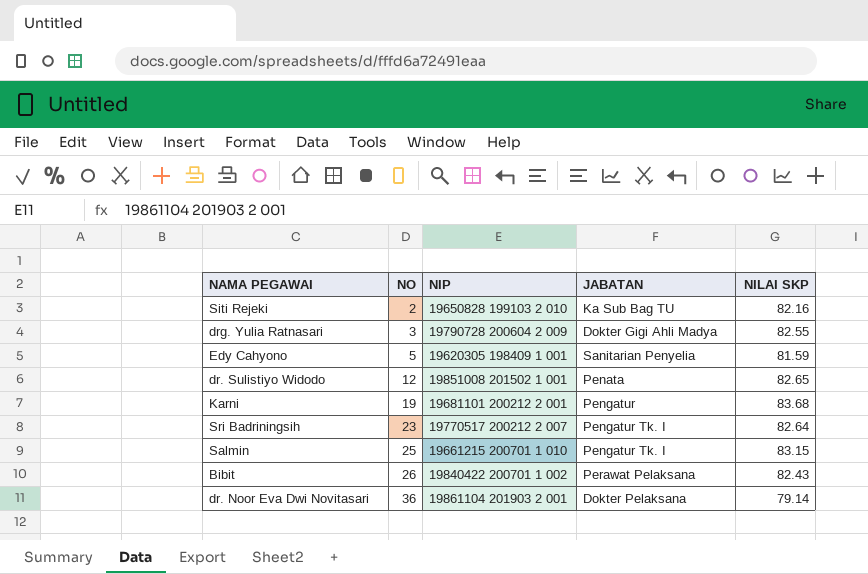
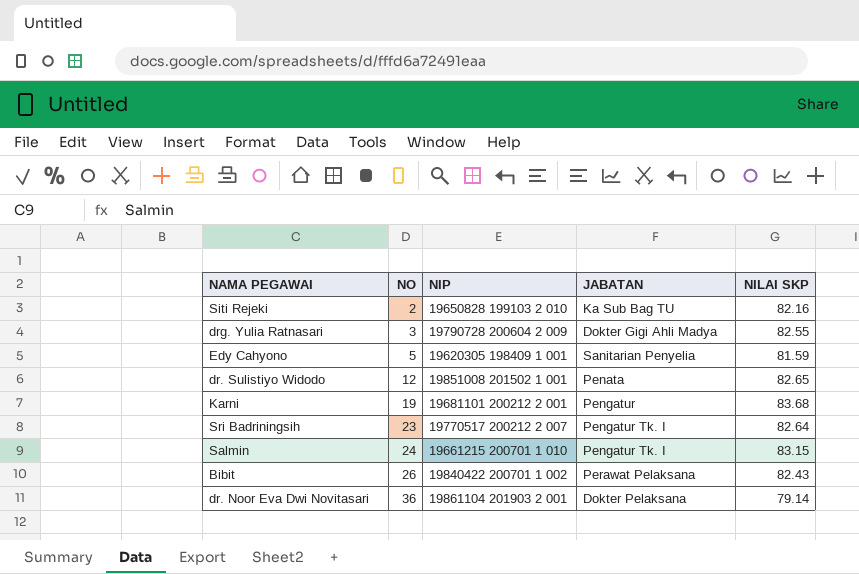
Salmin | NO: 25 -> 24

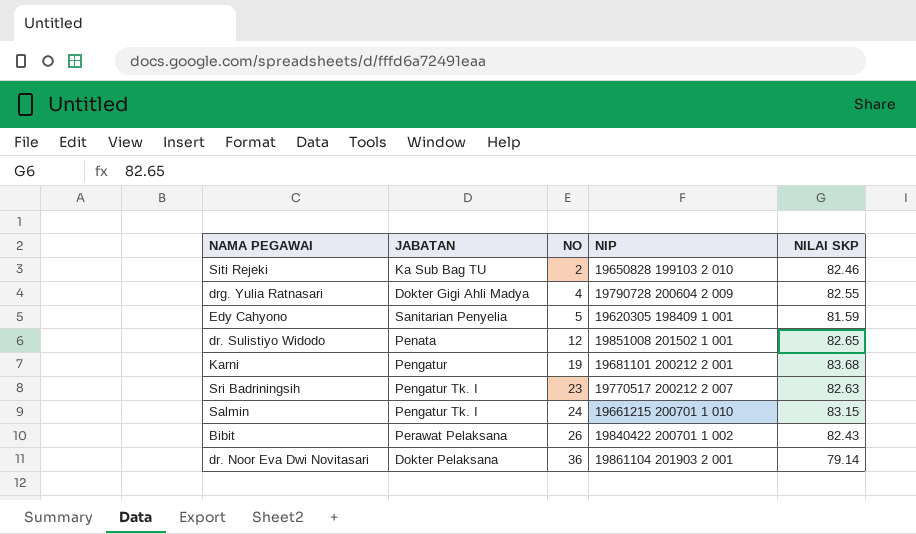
column JABATAN | position: 4 -> 2
Siti Rejeki | NILAI SKP: 82.16 -> 82.46
drg. Yulia Ratnasari | NO: 3 -> 4
Sri Badriningsih | NILAI SKP: 82.64 -> 82.63

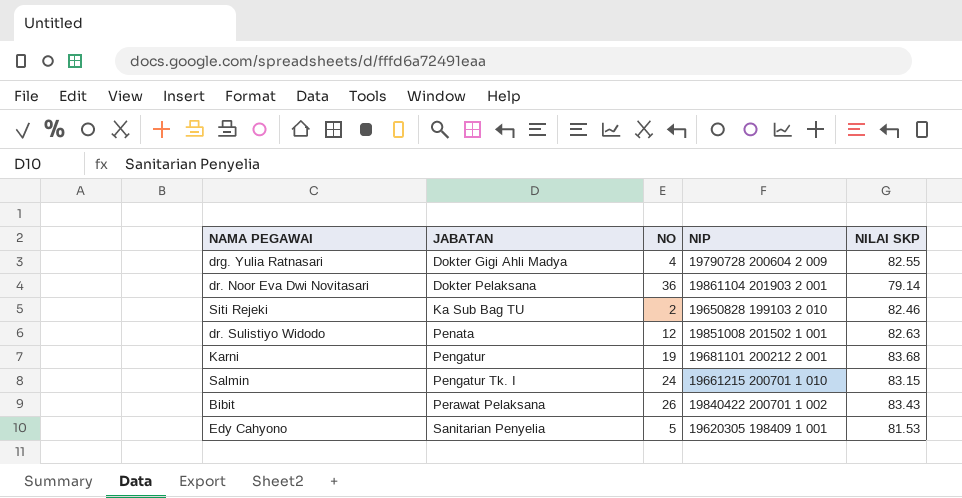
row order: NO ascending -> JABATAN ascending
row Sri Badriningsih: Pengatur Tk. I | 23 | 19770517 200212 2 007 | 82.63 -> none
dr. Sulistiyo Widodo | NILAI SKP: 82.65 -> 82.63
Bibit | NILAI SKP: 82.43 -> 83.43
Edy Cahyono | NILAI SKP: 81.59 -> 81.53

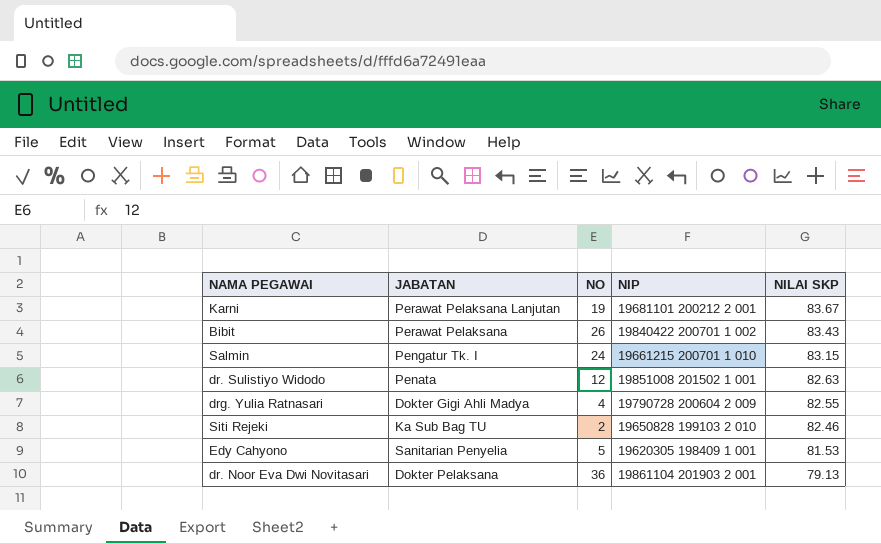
row order: JABATAN ascending -> NILAI SKP descending
Karni | JABATAN: Pengatur -> Perawat Pelaksana Lanjutan
Karni | NILAI SKP: 83.68 -> 83.67
dr. Noor Eva Dwi Novitasari | NILAI SKP: 79.14 -> 79.13

